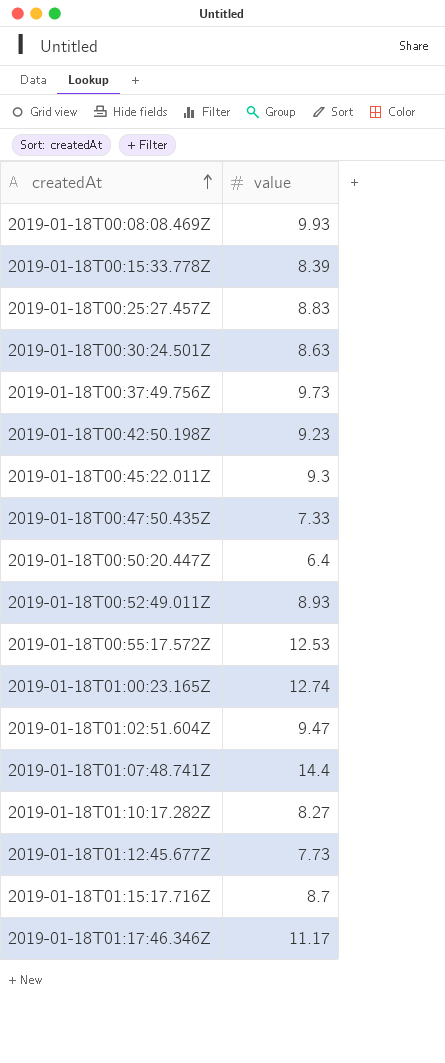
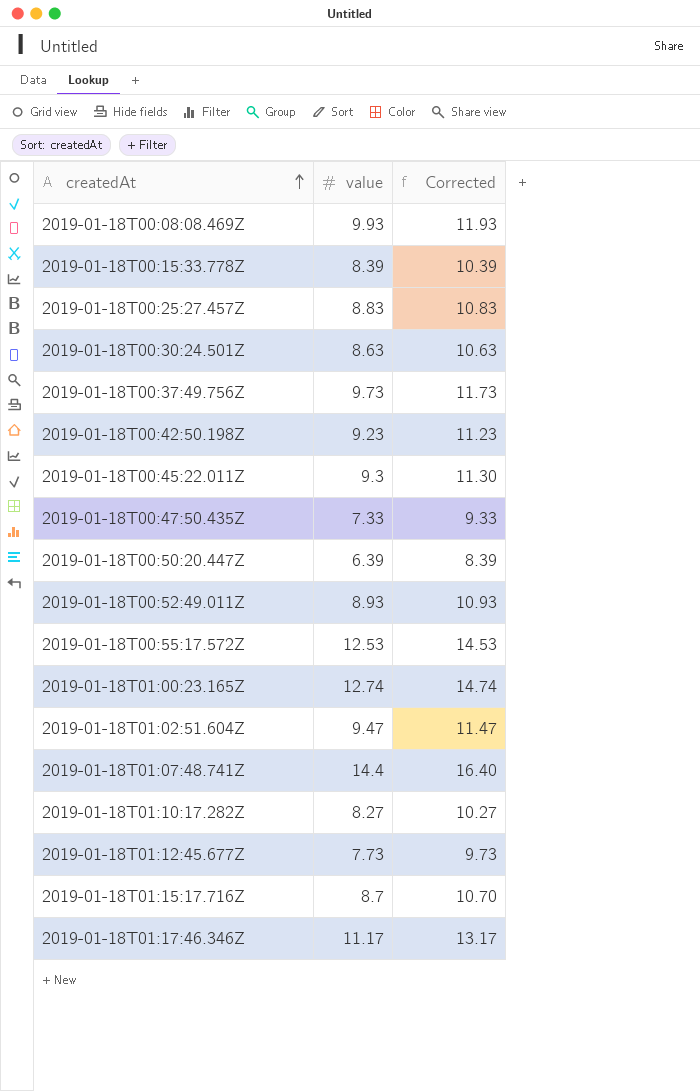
column Corrected | formula: none -> [value] + 2
2019-01-18T00:50:20.447Z | value: 6.4 -> 6.39

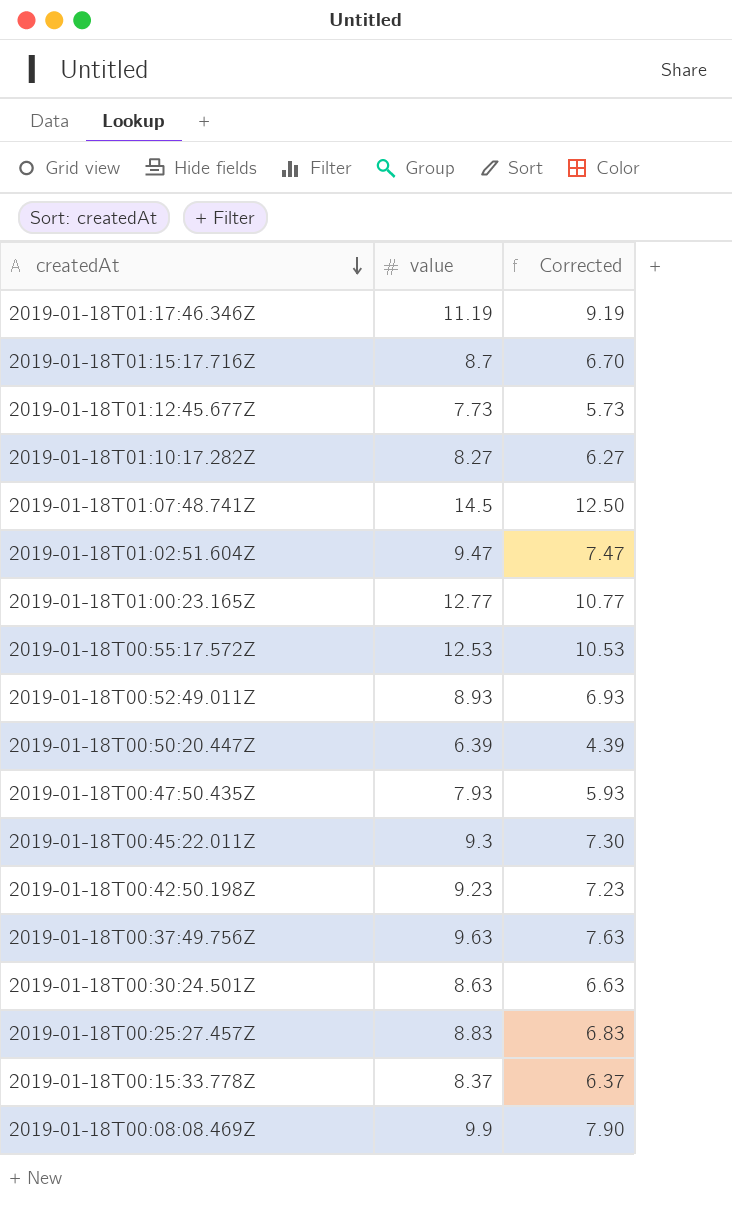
row order: createdAt ascending -> createdAt descending
column Corrected | formula: [value] + 2 -> [value] - 2
2019-01-18T01:17:46.346Z | value: 11.17 -> 11.19
2019-01-18T01:07:48.741Z | value: 14.4 -> 14.5
2019-01-18T01:00:23.165Z | value: 12.74 -> 12.77
2019-01-18T00:47:50.435Z | value: 7.33 -> 7.93
2019-01-18T00:37:49.756Z | value: 9.73 -> 9.63
2019-01-18T00:15:33.778Z | value: 8.39 -> 8.37
2019-01-18T00:08:08.469Z | value: 9.93 -> 9.9

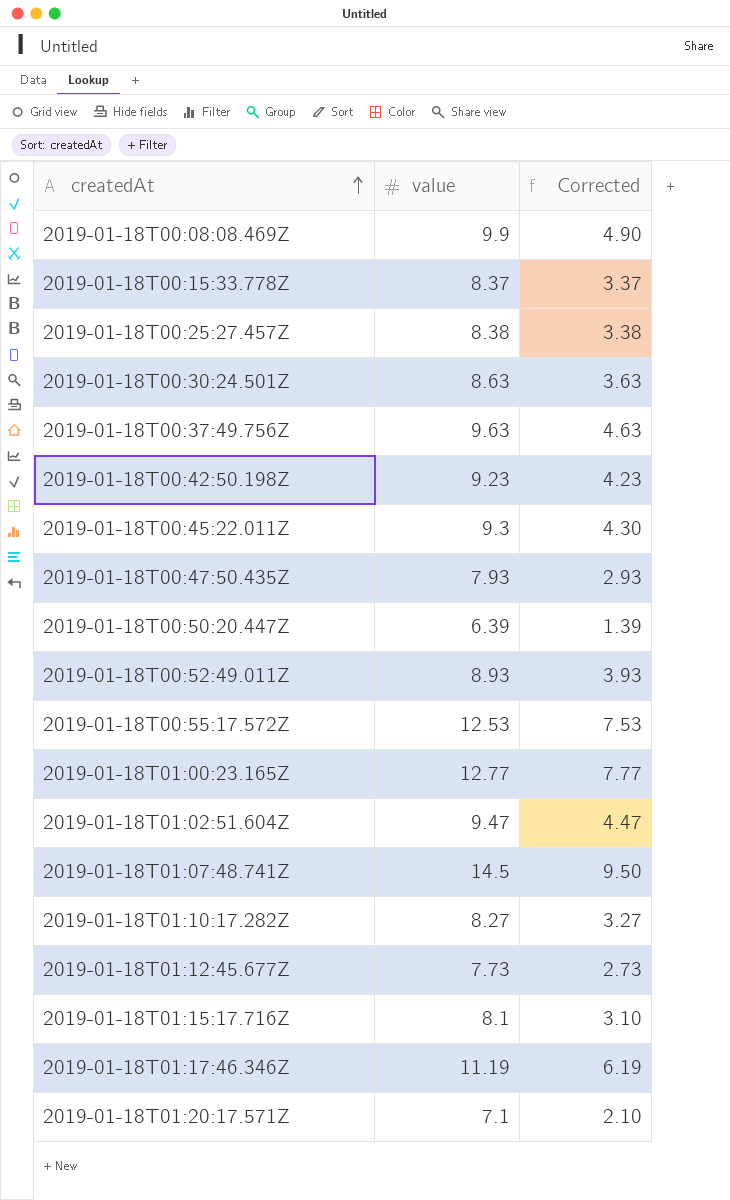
row order: createdAt descending -> createdAt ascending
column Corrected | formula: [value] - 2 -> [value] - 5
2019-01-18T00:25:27.457Z | value: 8.83 -> 8.38
2019-01-18T01:15:17.716Z | value: 8.7 -> 8.1
row 2019-01-18T01:20:17.571Z: none -> 7.1 | 2.10

